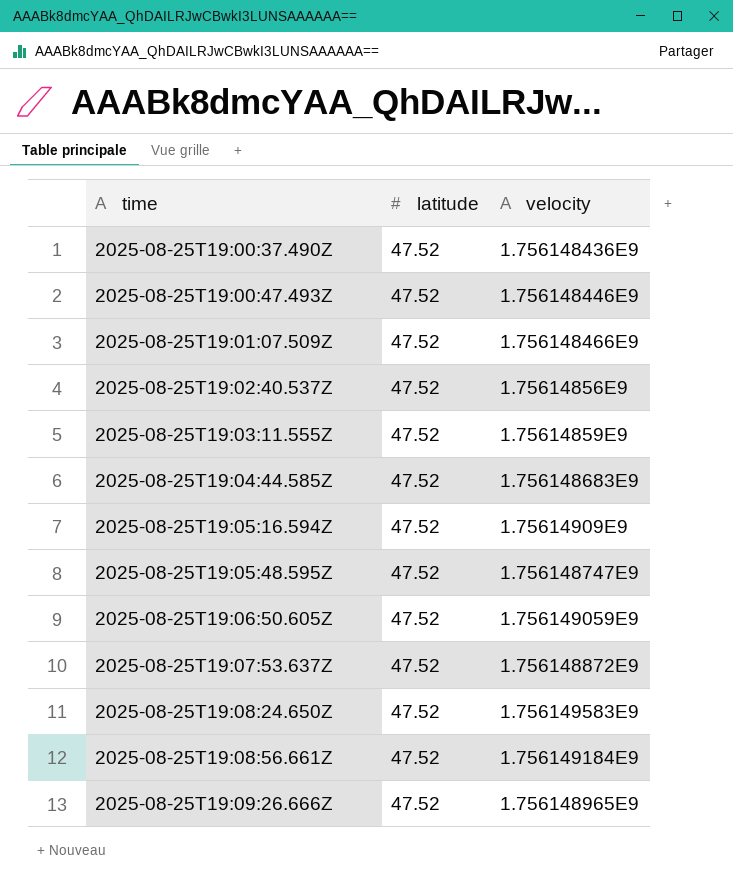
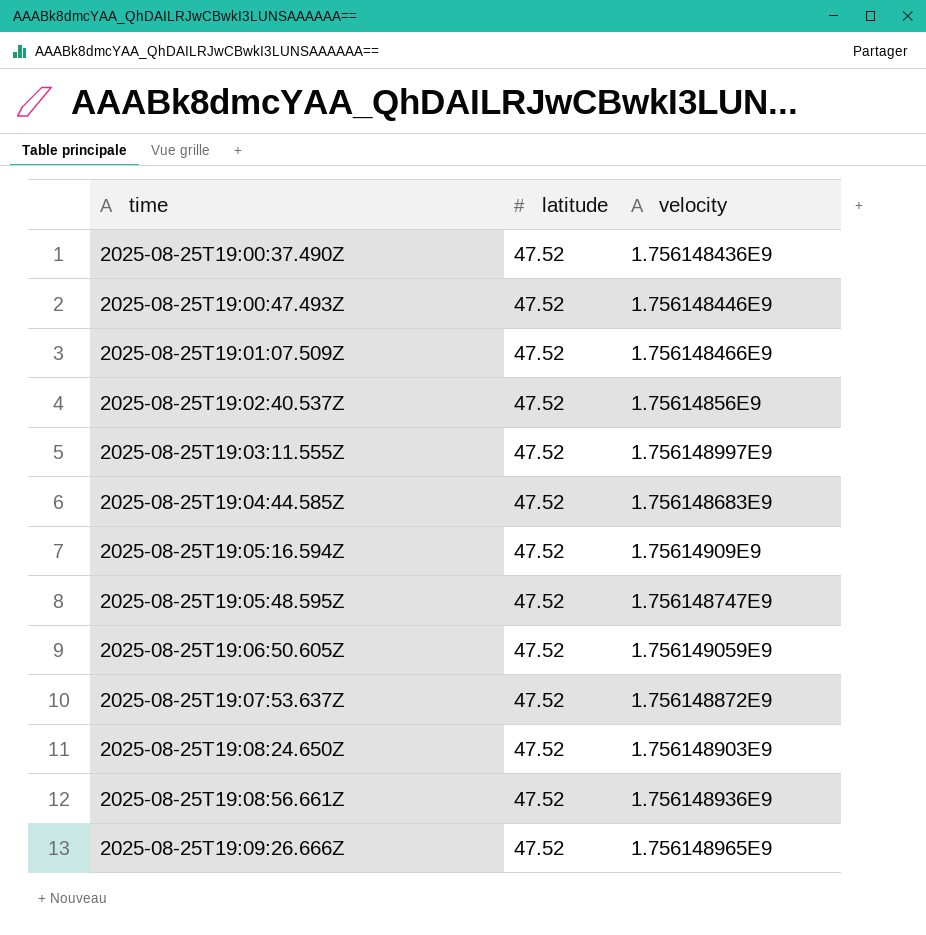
2025-08-25T19:03:11.555Z | velocity: 1.75614859E9 -> 1.756148997E9
2025-08-25T19:08:24.650Z | velocity: 1.756149583E9 -> 1.756148903E9
2025-08-25T19:08:56.661Z | velocity: 1.756149184E9 -> 1.756148936E9

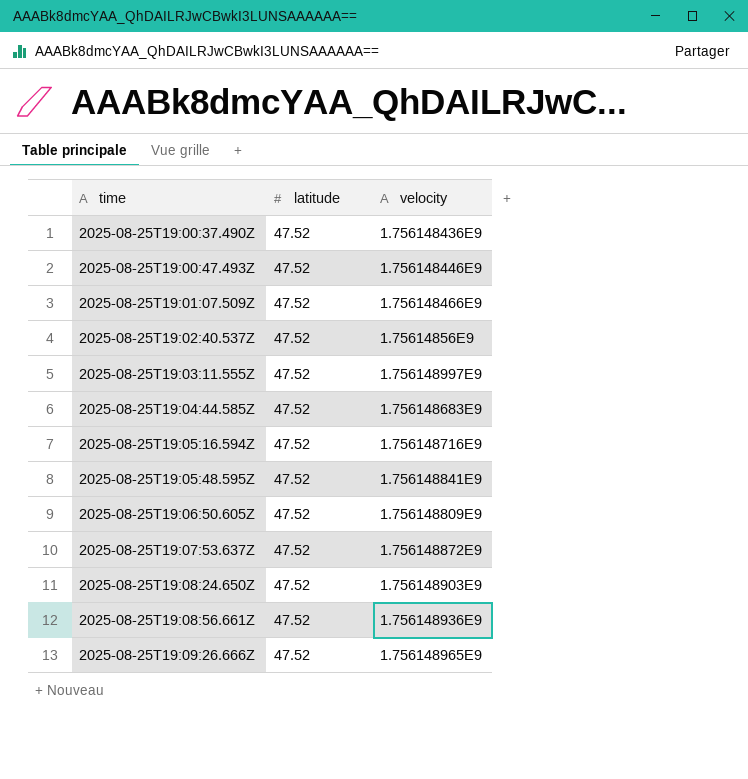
2025-08-25T19:05:16.594Z | velocity: 1.75614909E9 -> 1.756148716E9
2025-08-25T19:05:48.595Z | velocity: 1.756148747E9 -> 1.756148841E9
2025-08-25T19:06:50.605Z | velocity: 1.756149059E9 -> 1.756148809E9

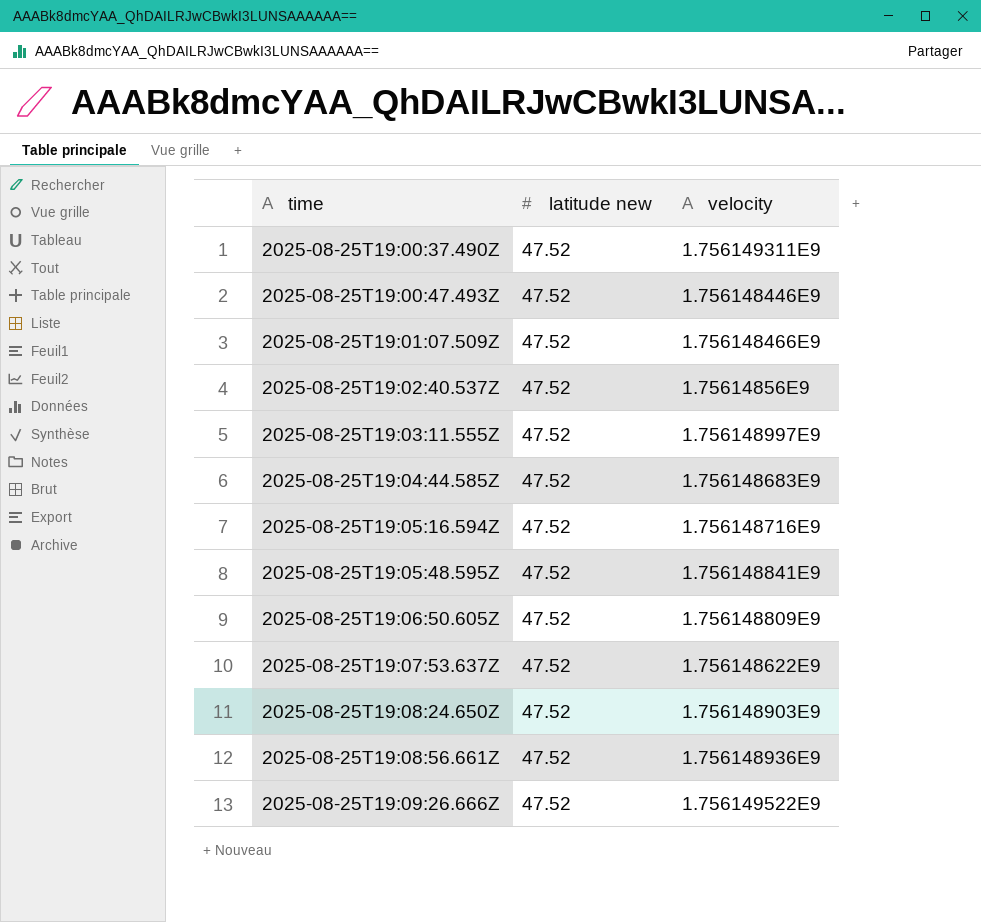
column name: latitude -> latitude new
2025-08-25T19:00:37.490Z | velocity: 1.756148436E9 -> 1.756149311E9
2025-08-25T19:07:53.637Z | velocity: 1.756148872E9 -> 1.756148622E9
2025-08-25T19:09:26.666Z | velocity: 1.756148965E9 -> 1.756149522E9

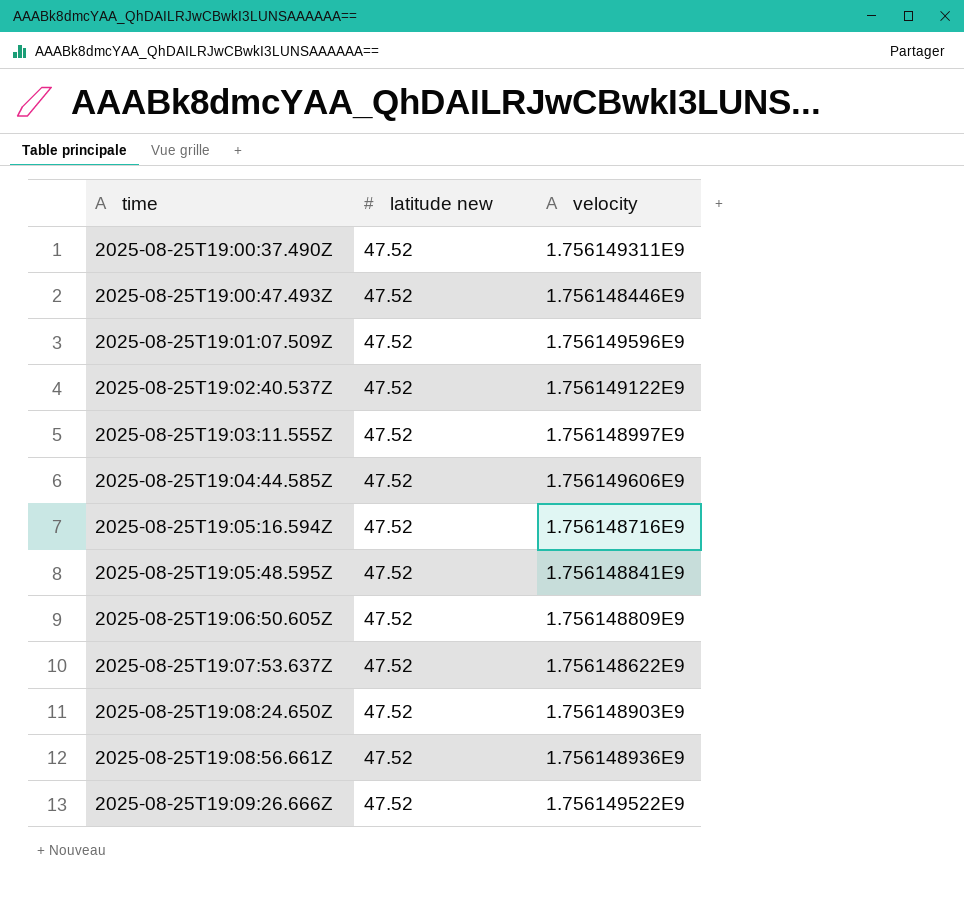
2025-08-25T19:01:07.509Z | velocity: 1.756148466E9 -> 1.756149596E9
2025-08-25T19:02:40.537Z | velocity: 1.75614856E9 -> 1.756149122E9
2025-08-25T19:04:44.585Z | velocity: 1.756148683E9 -> 1.756149606E9

